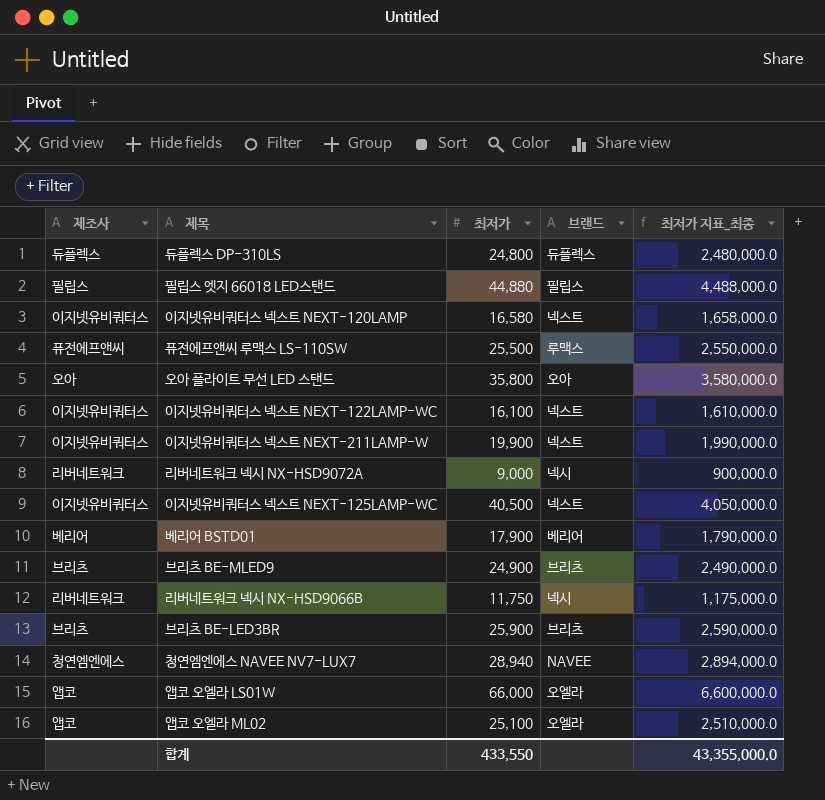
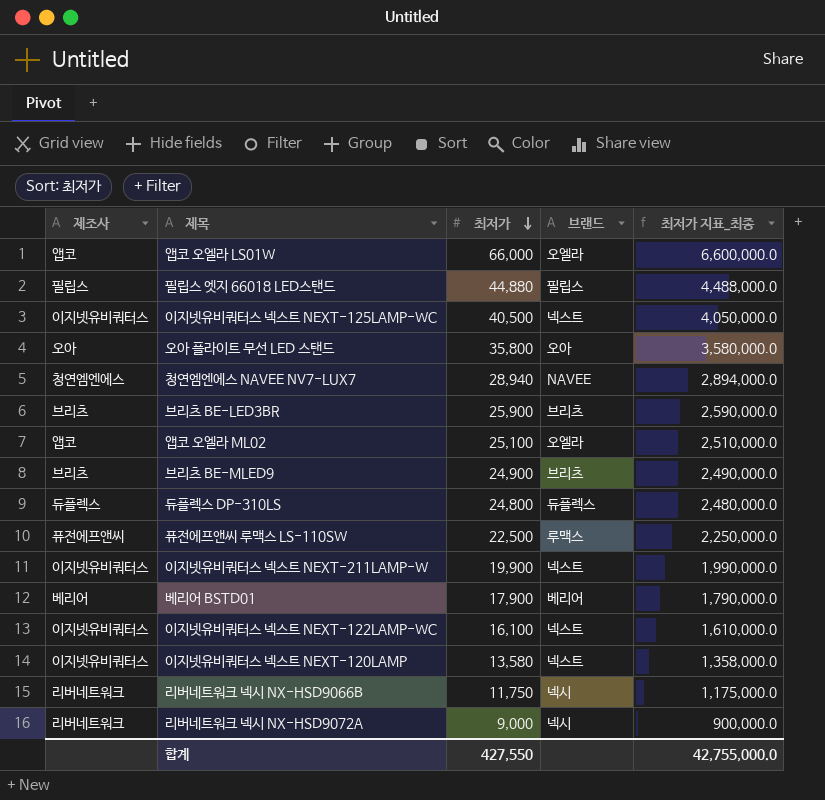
row order: none -> 최저가 descending
퓨전에프앤씨 루맥스 LS-110SW | 최저가: 25,500 -> 22,500
퓨전에프앤씨 루맥스 LS-110SW | 최저가 지표_최종: 2,550,000.0 -> 2,250,000.0
이지넷유비쿼터스 넥스트 NEXT-120LAMP | 최저가: 16,580 -> 13,580
이지넷유비쿼터스 넥스트 NEXT-120LAMP | 최저가 지표_최종: 1,658,000.0 -> 1,358,000.0
합계 | 최저가: 433,550 -> 427,550
합계 | 최저가 지표_최종: 43,355,000.0 -> 42,755,000.0

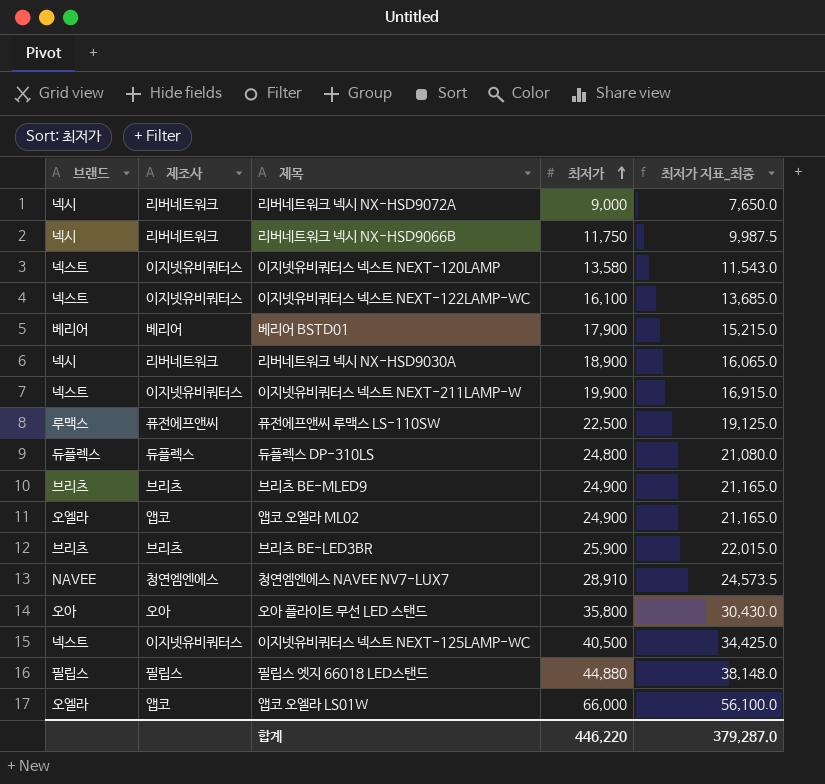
row order: 최저가 descending -> 최저가 ascending
column 브랜드 | position: 4 -> 1
column 최저가 지표_최종 | formula: [최저가] * 100 -> [최저가] * 0.85
row 리버네트워크 넥시 NX-HSD9030A: none -> 넥시 | 리버네트워크 | 18,900 | 16,065.0
앱코 오엘라 ML02 | 최저가: 25,100 -> 24,900
청연엠엔에스 NAVEE NV7-LUX7 | 최저가: 28,940 -> 28,910
합계 | 최저가: 427,550 -> 446,220
합계 | 최저가 지표_최종: 42,755,000.0 -> 379,287.0

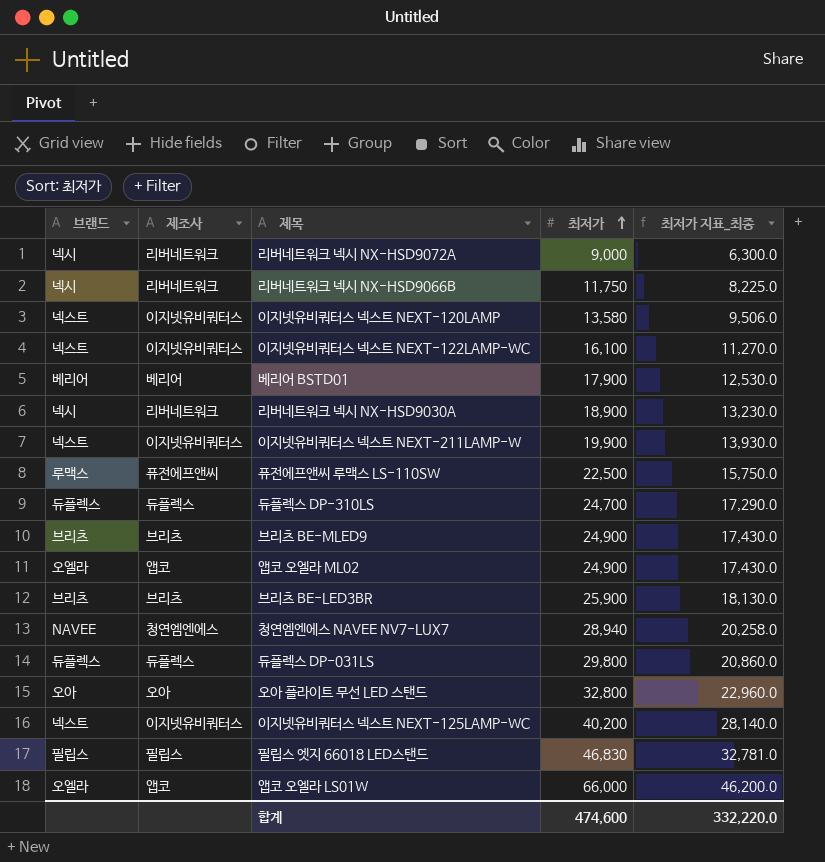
column 최저가 지표_최종 | formula: [최저가] * 0.85 -> [최저가] * 0.7
듀플렉스 DP-310LS | 최저가: 24,800 -> 24,700
청연엠엔에스 NAVEE NV7-LUX7 | 최저가: 28,910 -> 28,940
row 듀플렉스 DP-031LS: none -> 듀플렉스 | 듀플렉스 | 29,800 | 20,860.0
오아 플라이트 무선 LED 스탠드 | 최저가: 35,800 -> 32,800
이지넷유비쿼터스 넥스트 NEXT-125LAMP-WC | 최저가: 40,500 -> 40,200
필립스 엣지 66018 LED스탠드 | 최저가: 44,880 -> 46,830
합계 | 최저가: 446,220 -> 474,600
합계 | 최저가 지표_최종: 379,287.0 -> 332,220.0

